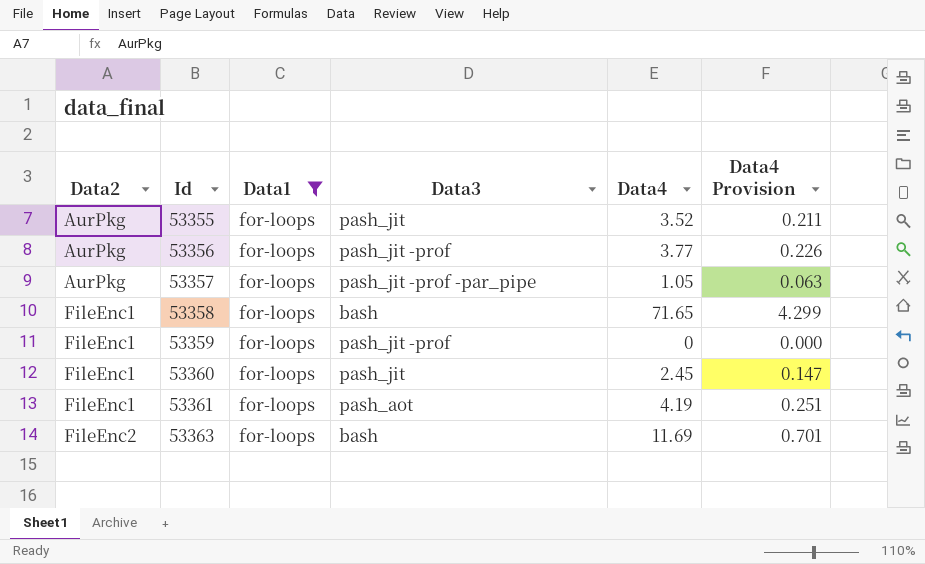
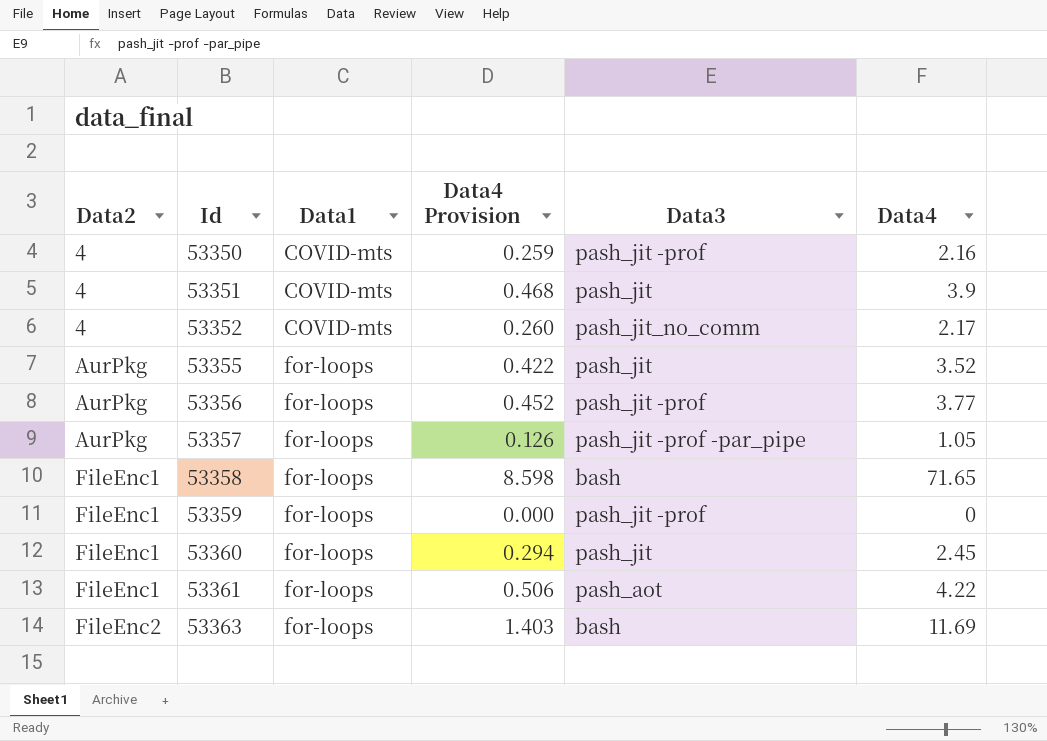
filter: Data1 = for-loops -> none
column Data4 Provision | formula: [Data4] * 0.06 -> [Data4] * 0.12
column Data4 Provision | position: 6 -> 4
53361 | Data4: 4.19 -> 4.22

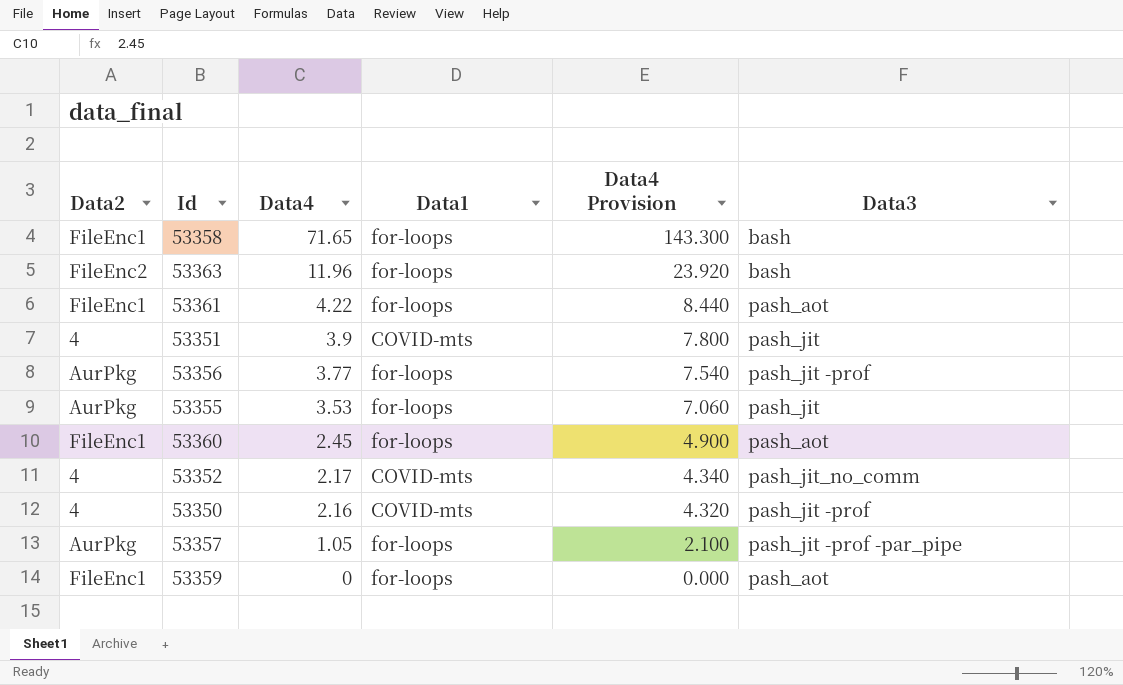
row order: Data2 ascending -> Data4 descending
column Data4 | position: 6 -> 3
column Data4 Provision | formula: [Data4] * 0.12 -> [Data4] * 2
53363 | Data4: 11.69 -> 11.96
53355 | Data4: 3.52 -> 3.53
53360 | Data3: pash_jit -> pash_aot
53359 | Data3: pash_jit -prof -> pash_aot

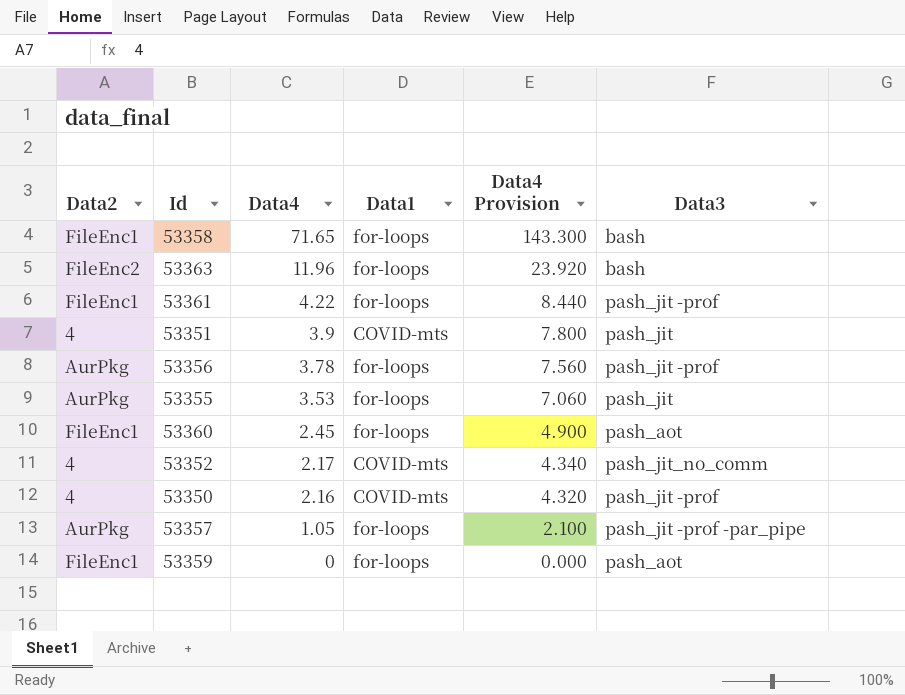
53361 | Data3: pash_aot -> pash_jit -prof
53356 | Data4: 3.77 -> 3.78
53356 | Data4 Provision: 7.540 -> 7.560

